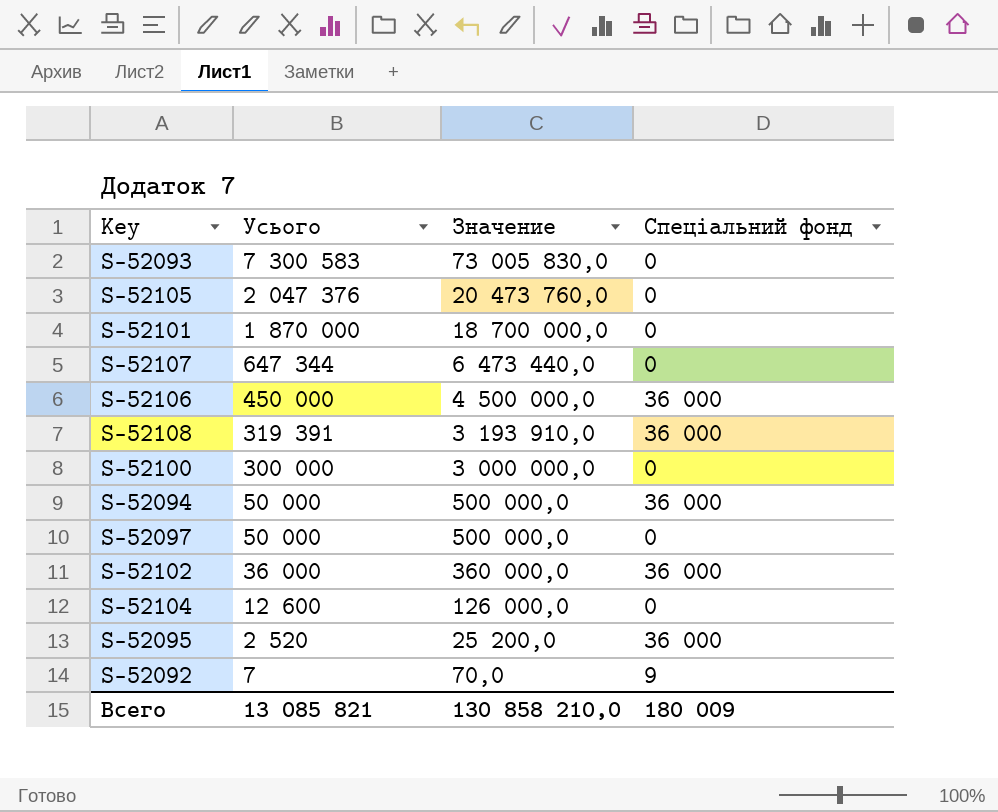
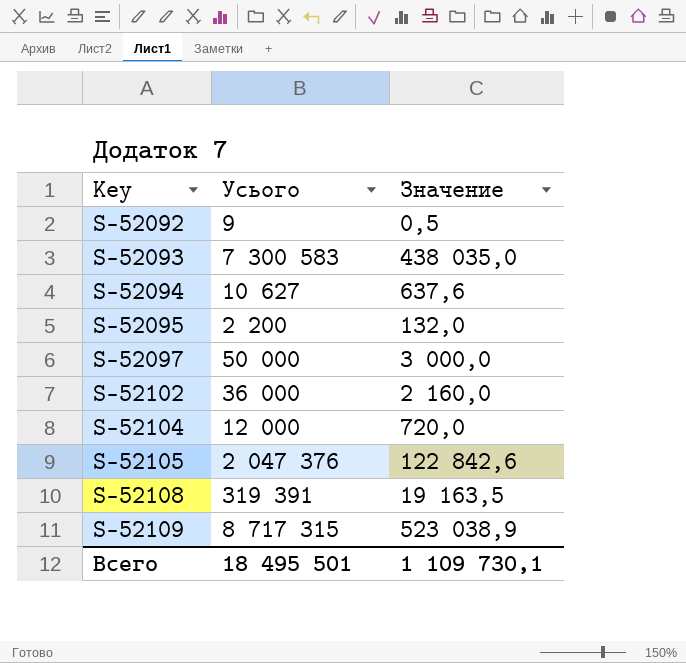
row order: Усього descending -> Key ascending
column Спеціальний фонд | position: 4 -> none
column Значение | formula: [Усього] * 10 -> [Усього] * 0,06
row S-52101: 1 870 000 | 18 700 000,0 | 0 -> none
row S-52107: 647 344 | 6 473 440,0 | 0 -> none
row S-52106: 450 000 | 4 500 000,0 | 36 000 -> none
row S-52100: 300 000 | 3 000 000,0 | 0 -> none
S-52092 | Усього: 7 -> 9
S-52094 | Усього: 50 000 -> 10 627
S-52095 | Усього: 2 520 -> 2 200
S-52104 | Усього: 12 600 -> 12 000
row S-52109: none -> 8 717 315 | 523 038,9
Всего | Усього: 13 085 821 -> 18 495 501
Всего | Значение: 130 858 210,0 -> 1 109 730,1

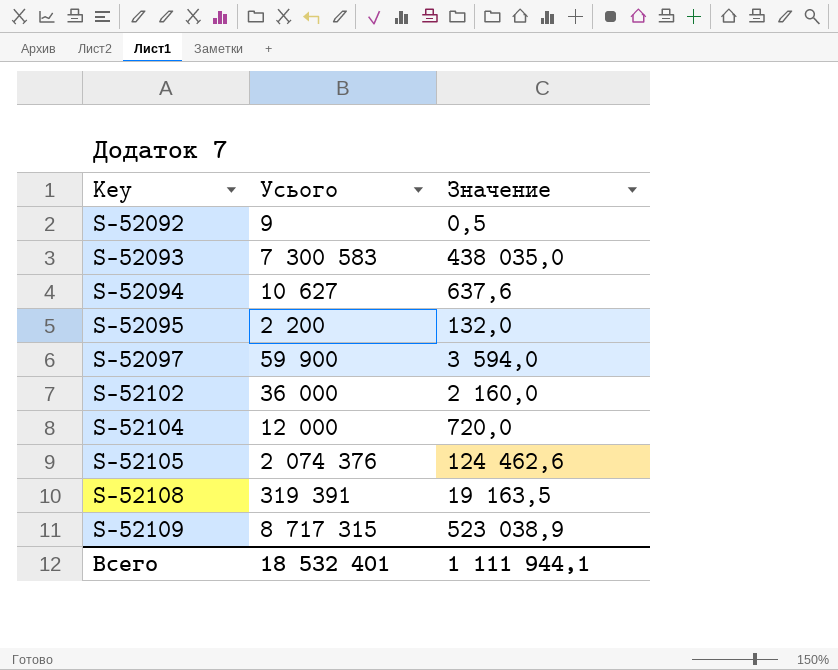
S-52097 | Усього: 50 000 -> 59 900
S-52097 | Значение: 3 000,0 -> 3 594,0
S-52105 | Усього: 2 047 376 -> 2 074 376
S-52105 | Значение: 122 842,6 -> 124 462,6
Всего | Усього: 18 495 501 -> 18 532 401
Всего | Значение: 1 109 730,1 -> 1 111 944,1

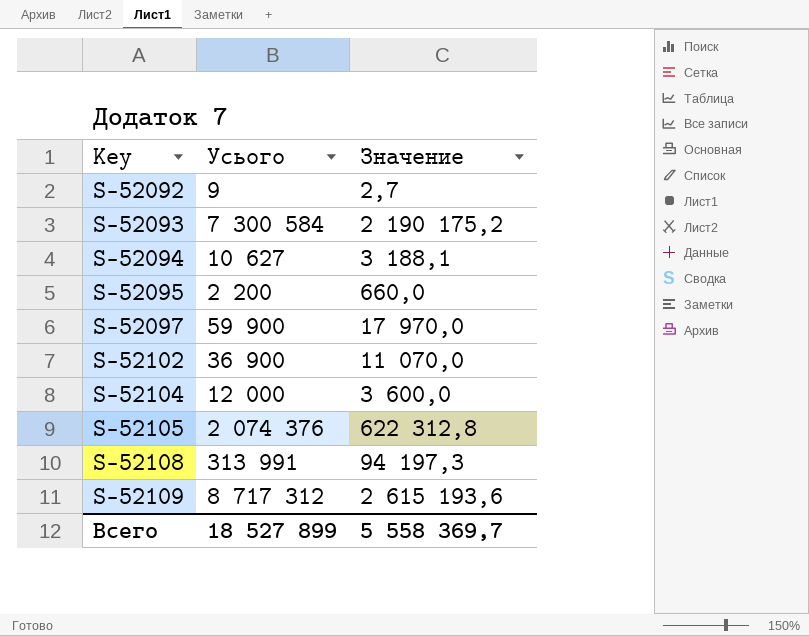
column Значение | formula: [Усього] * 0,06 -> [Усього] * 0,3
S-52093 | Усього: 7 300 583 -> 7 300 584
S-52102 | Усього: 36 000 -> 36 900
S-52108 | Усього: 319 391 -> 313 991
S-52109 | Усього: 8 717 315 -> 8 717 312
Всего | Усього: 18 532 401 -> 18 527 899
Всего | Значение: 1 111 944,1 -> 5 558 369,7

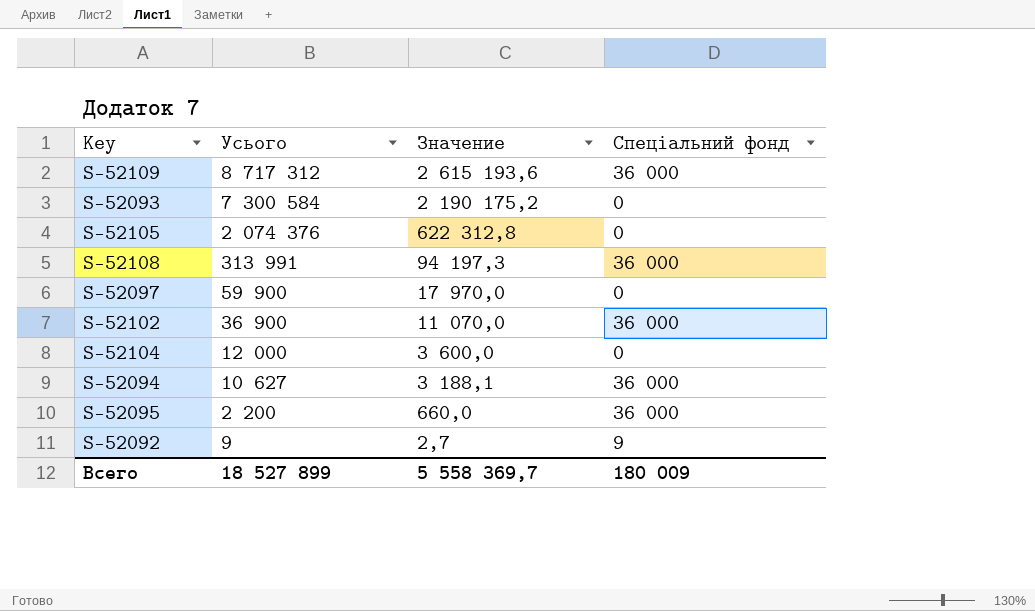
row order: Key ascending -> Усього descending
column Спеціальний фонд | position: none -> 4

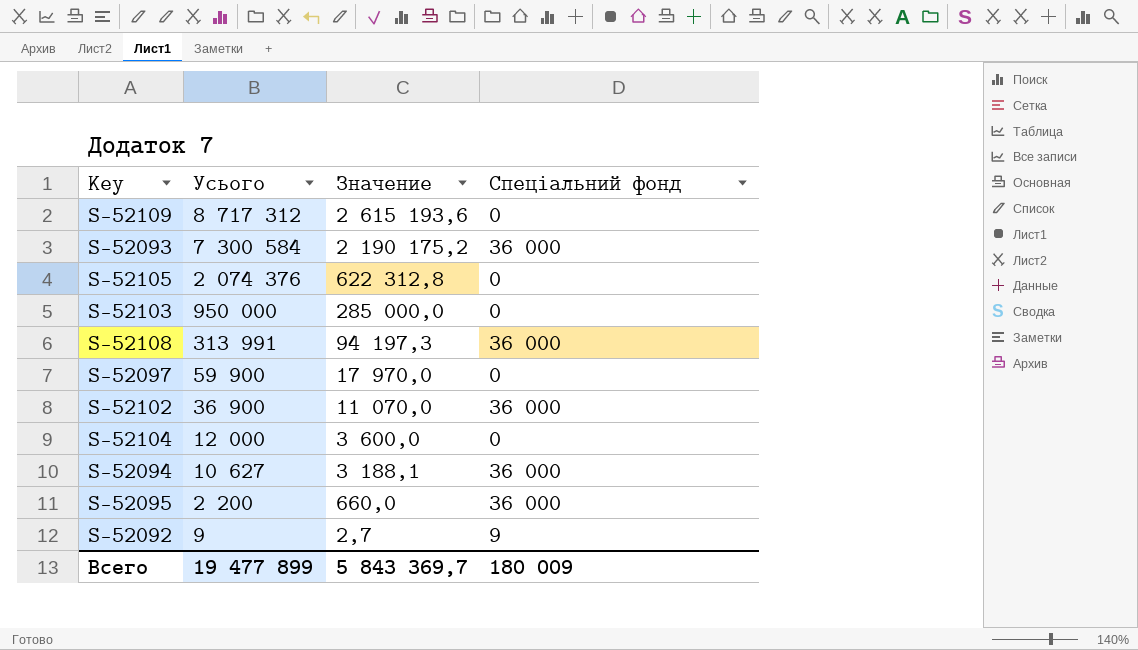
S-52109 | Спеціальний фонд: 36 000 -> 0
S-52093 | Спеціальний фонд: 0 -> 36 000
row S-52103: none -> 950 000 | 285 000,0 | 0
Всего | Усього: 18 527 899 -> 19 477 899
Всего | Значение: 5 558 369,7 -> 5 843 369,7

